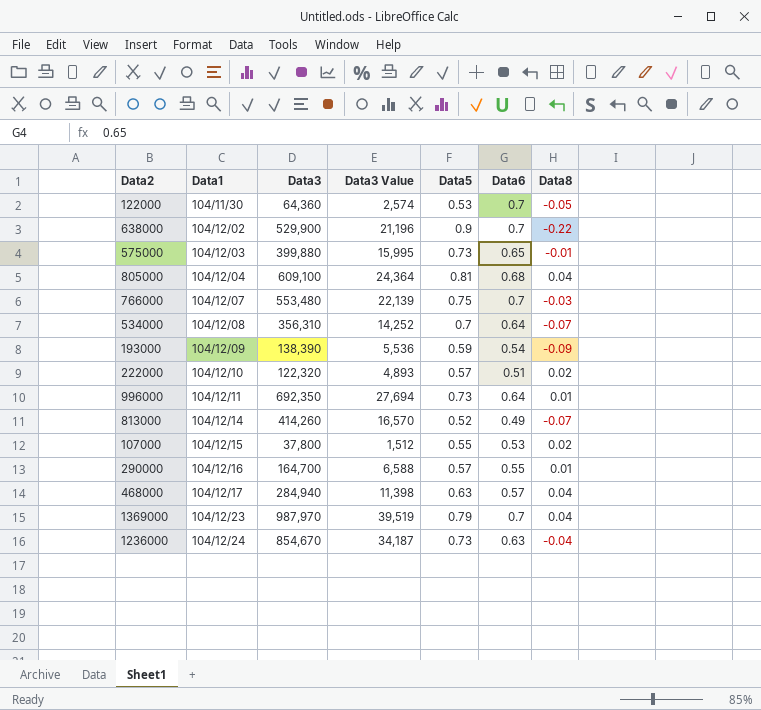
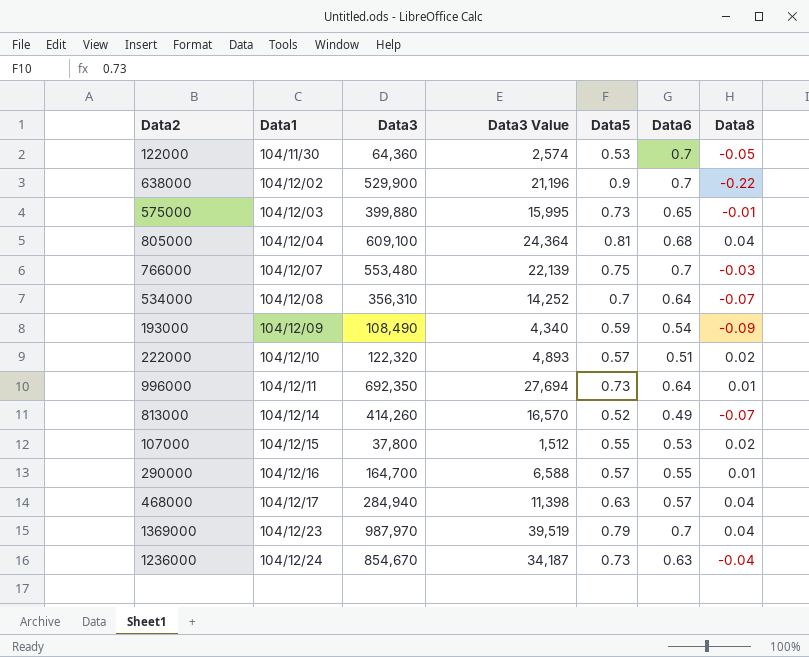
193000 | Data3: 138,390 -> 108,490
193000 | Data3 Value: 5,536 -> 4,340

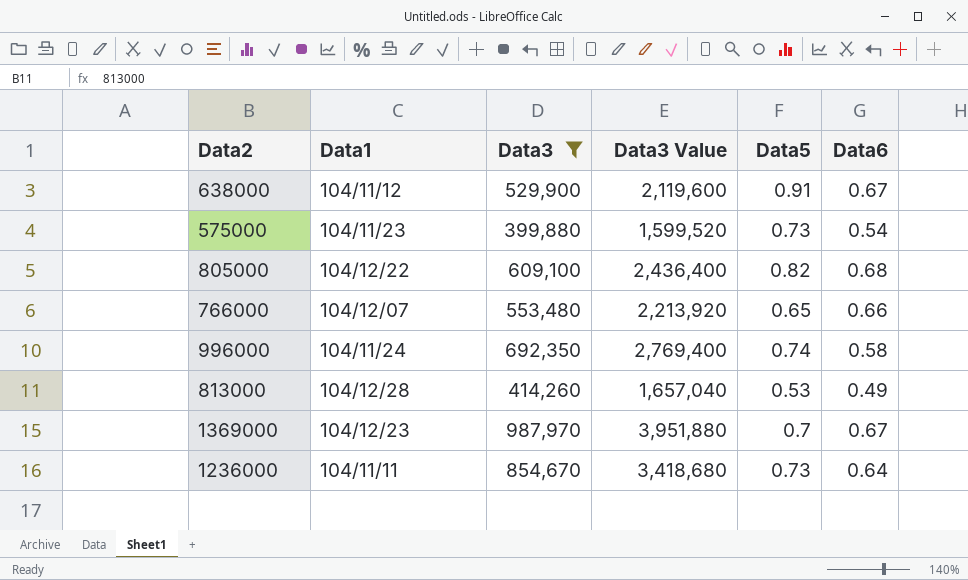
filter: none -> Data3 >= 399,880
column Data8 | position: 7 -> none
column Data3 Value | formula: [Data3] * 0.04 -> [Data3] * 4
638000 | Data1: 104/12/02 -> 104/11/12
638000 | Data5: 0.9 -> 0.91
638000 | Data6: 0.7 -> 0.67
575000 | Data1: 104/12/03 -> 104/11/23
575000 | Data6: 0.65 -> 0.54
805000 | Data1: 104/12/04 -> 104/12/22
805000 | Data5: 0.81 -> 0.82
766000 | Data5: 0.75 -> 0.65
766000 | Data6: 0.7 -> 0.66
996000 | Data1: 104/12/11 -> 104/11/24
996000 | Data5: 0.73 -> 0.74
996000 | Data6: 0.64 -> 0.58
813000 | Data1: 104/12/14 -> 104/12/28
813000 | Data5: 0.52 -> 0.53
1369000 | Data5: 0.79 -> 0.7
1369000 | Data6: 0.7 -> 0.67
1236000 | Data1: 104/12/24 -> 104/11/11
1236000 | Data6: 0.63 -> 0.64

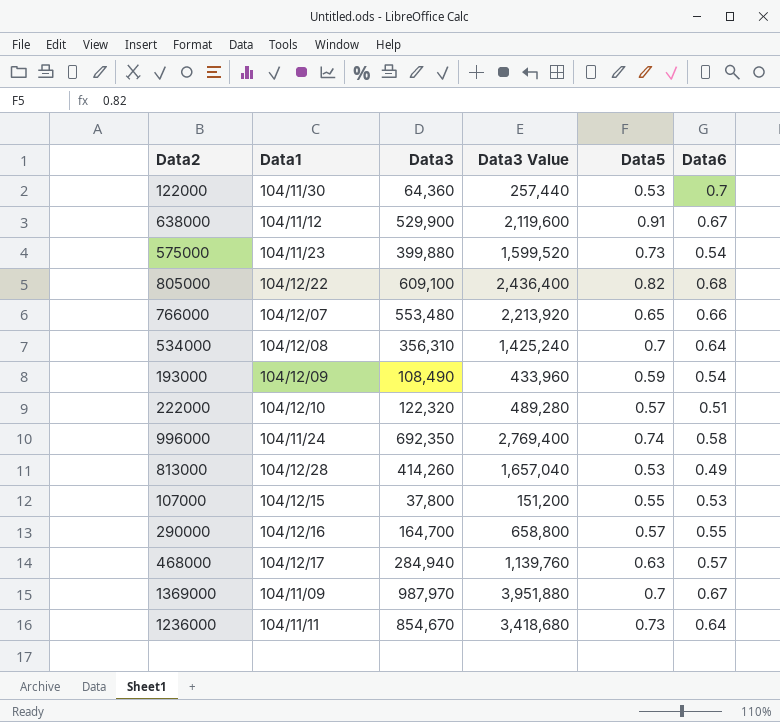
filter: Data3 >= 399,880 -> none
1369000 | Data1: 104/12/23 -> 104/11/09

